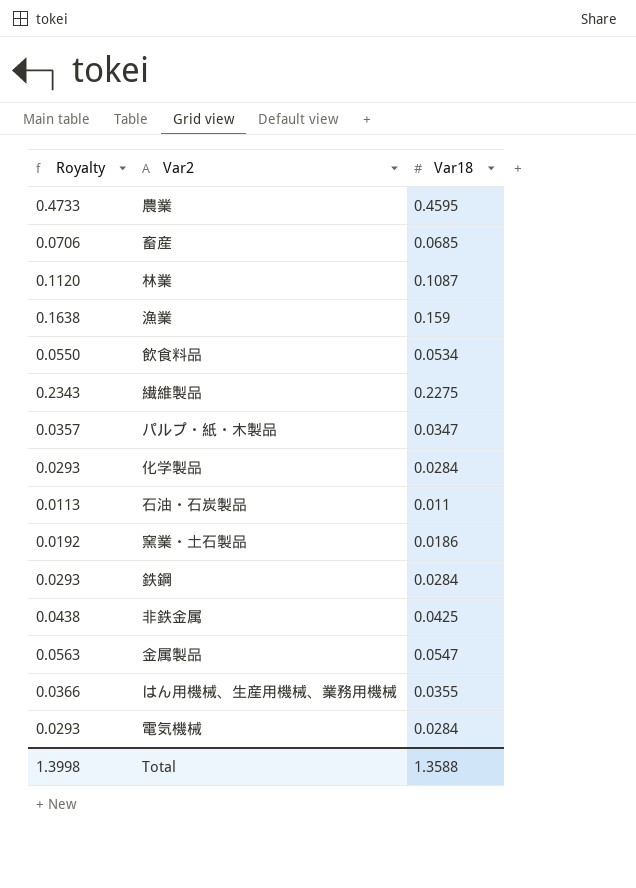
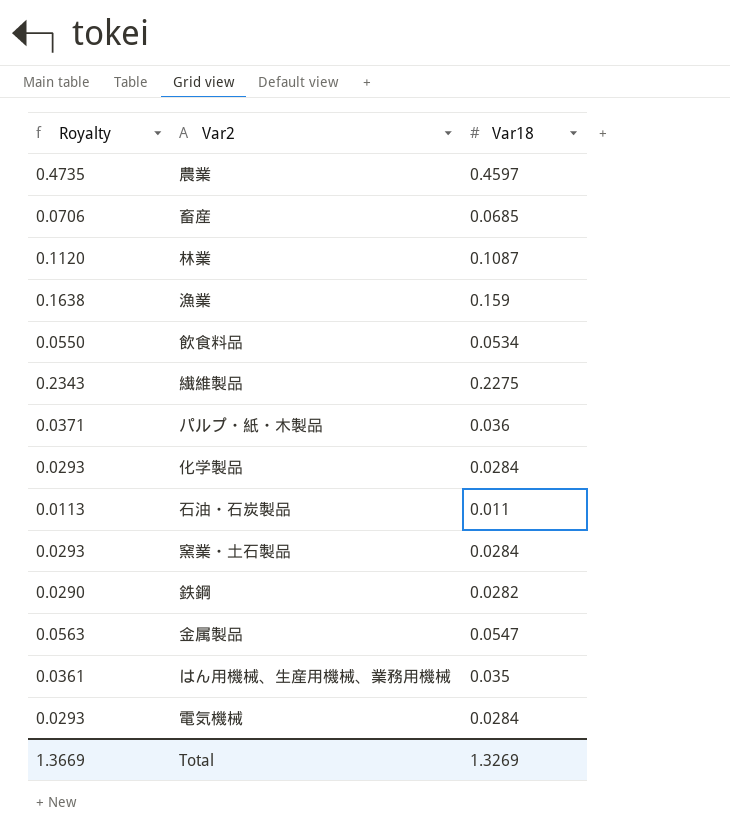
row 非鉄金属: 0.0438 | 0.0425 -> none
農業 | Royalty: 0.4733 -> 0.4735
農業 | Var18: 0.4595 -> 0.4597
パルプ・紙・木製品 | Royalty: 0.0357 -> 0.0371
パルプ・紙・木製品 | Var18: 0.0347 -> 0.036
窯業・土石製品 | Royalty: 0.0192 -> 0.0293
窯業・土石製品 | Var18: 0.0186 -> 0.0284
鉄鋼 | Royalty: 0.0293 -> 0.0290
鉄鋼 | Var18: 0.0284 -> 0.0282
はん用機械、生産用機械、業務用機械 | Royalty: 0.0366 -> 0.0361
はん用機械、生産用機械、業務用機械 | Var18: 0.0355 -> 0.035
Total | Royalty: 1.3998 -> 1.3669
Total | Var18: 1.3588 -> 1.3269

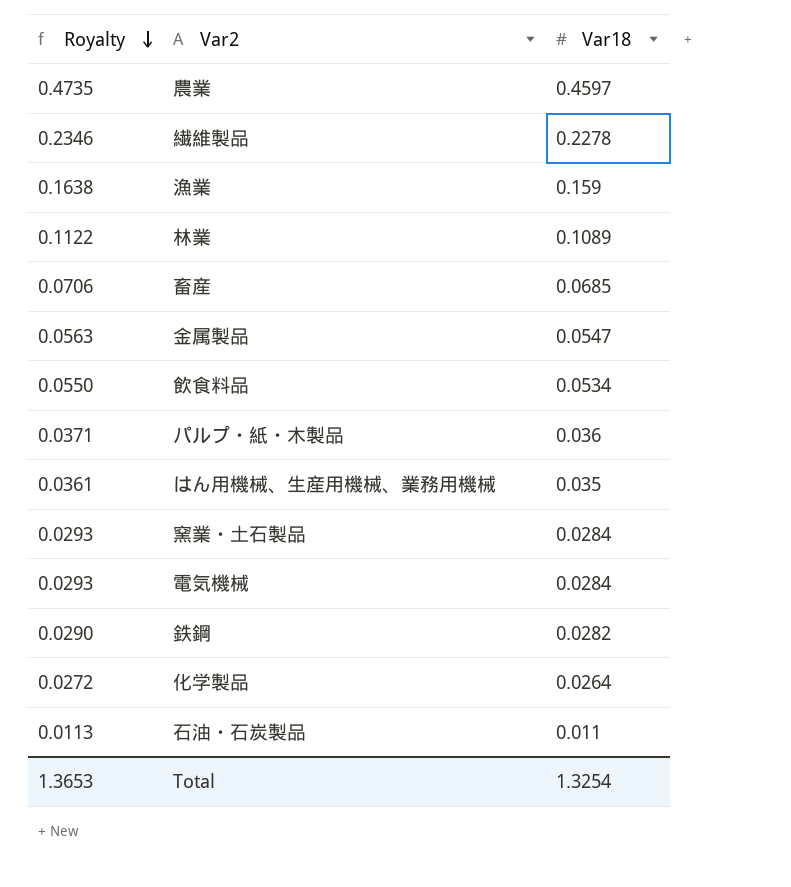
row order: none -> Royalty descending
繊維製品 | Royalty: 0.2343 -> 0.2346
繊維製品 | Var18: 0.2275 -> 0.2278
林業 | Royalty: 0.1120 -> 0.1122
林業 | Var18: 0.1087 -> 0.1089
化学製品 | Royalty: 0.0293 -> 0.0272
化学製品 | Var18: 0.0284 -> 0.0264
Total | Royalty: 1.3669 -> 1.3653
Total | Var18: 1.3269 -> 1.3254

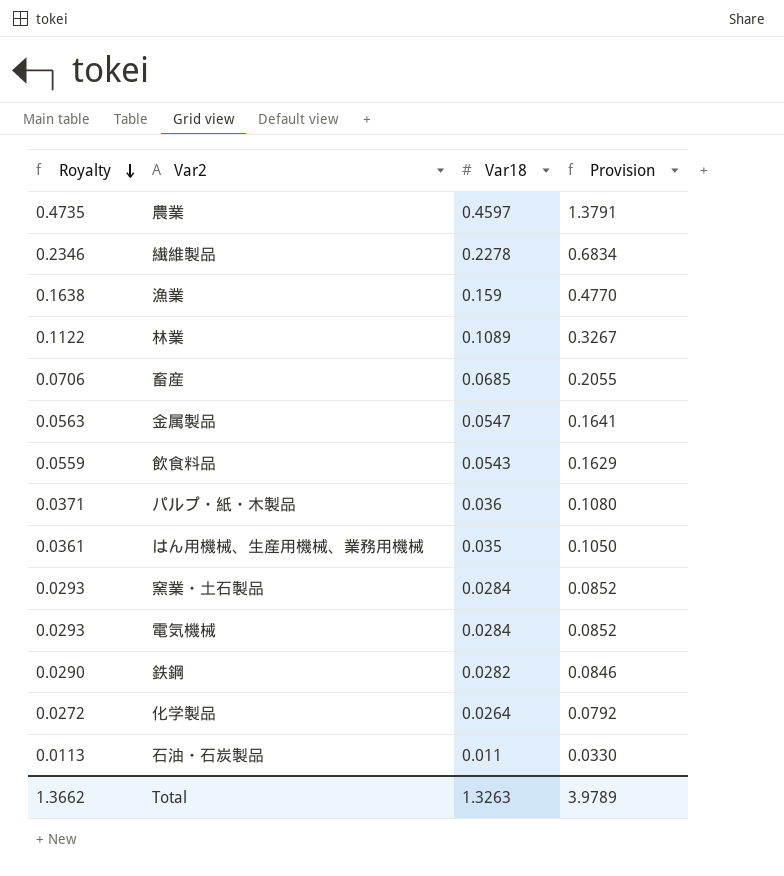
column Provision | formula: none -> [Var18] * 3
飲食料品 | Royalty: 0.0550 -> 0.0559
飲食料品 | Var18: 0.0534 -> 0.0543
Total | Royalty: 1.3653 -> 1.3662
Total | Var18: 1.3254 -> 1.3263

